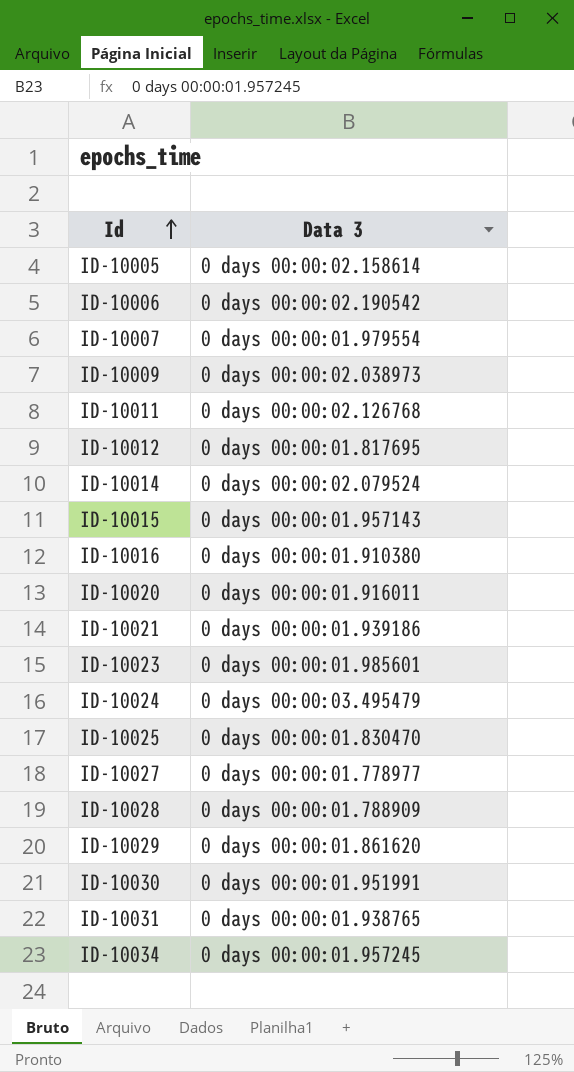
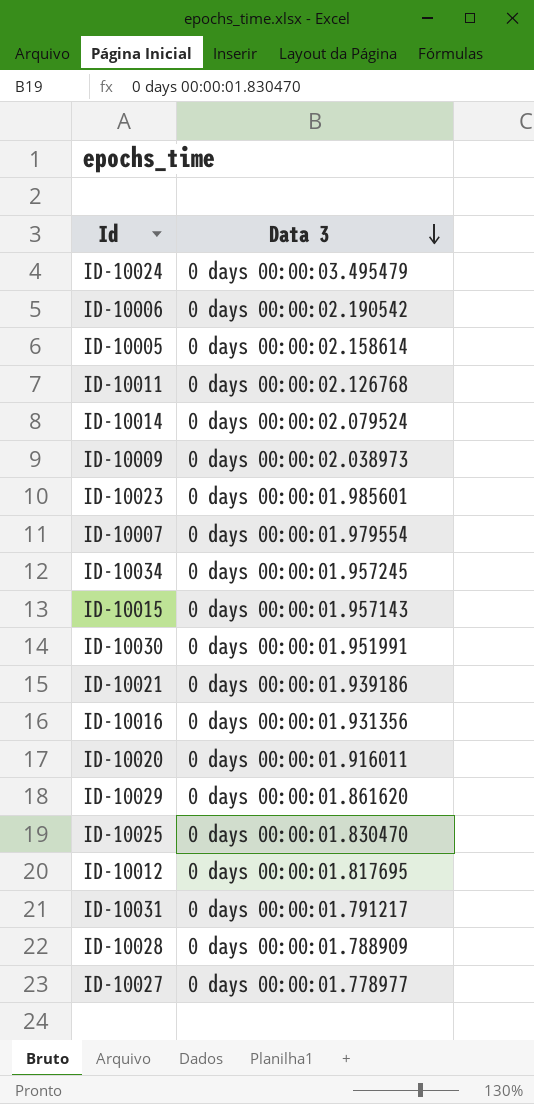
row order: Id ascending -> Data 3 descending
ID-10016 | Data 3: 0 days 00:00:01.910380 -> 0 days 00:00:01.931356
ID-10031 | Data 3: 0 days 00:00:01.938765 -> 0 days 00:00:01.791217

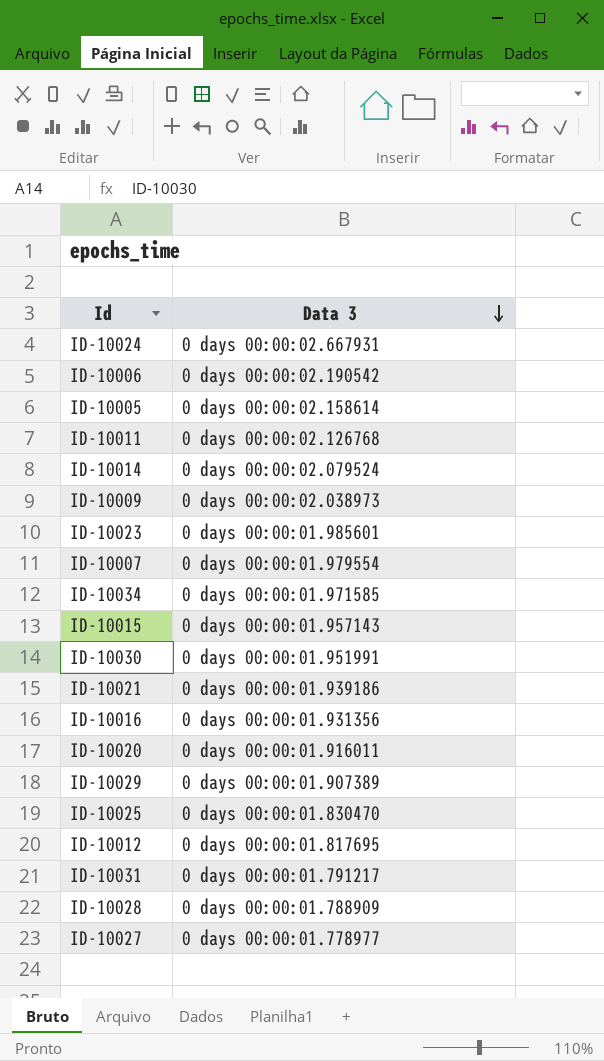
ID-10024 | Data 3: 0 days 00:00:03.495479 -> 0 days 00:00:02.667931
ID-10034 | Data 3: 0 days 00:00:01.957245 -> 0 days 00:00:01.971585
ID-10029 | Data 3: 0 days 00:00:01.861620 -> 0 days 00:00:01.907389

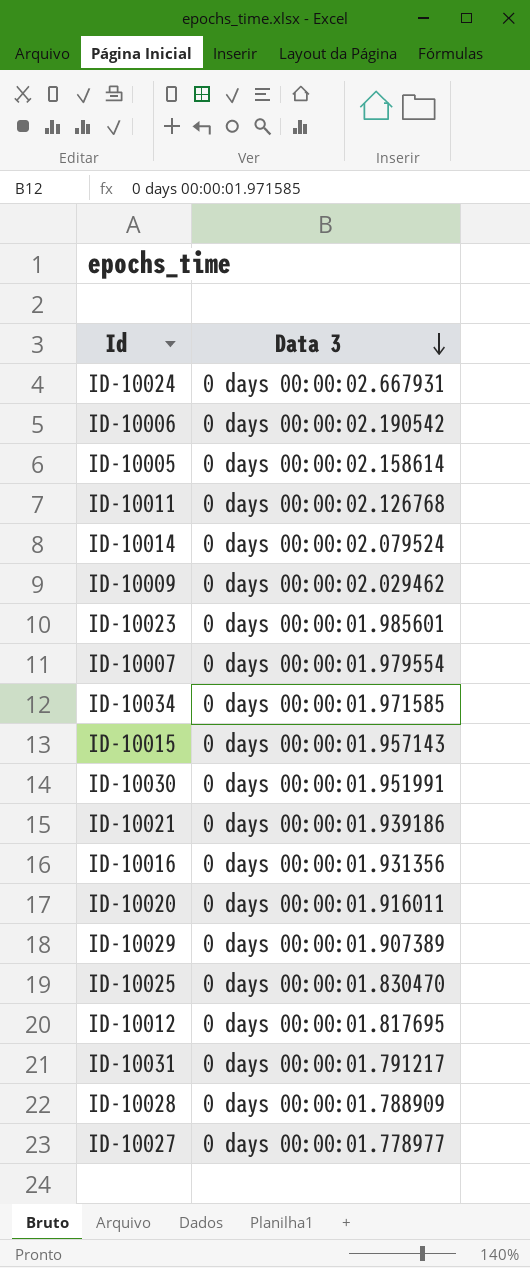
ID-10009 | Data 3: 0 days 00:00:02.038973 -> 0 days 00:00:02.029462

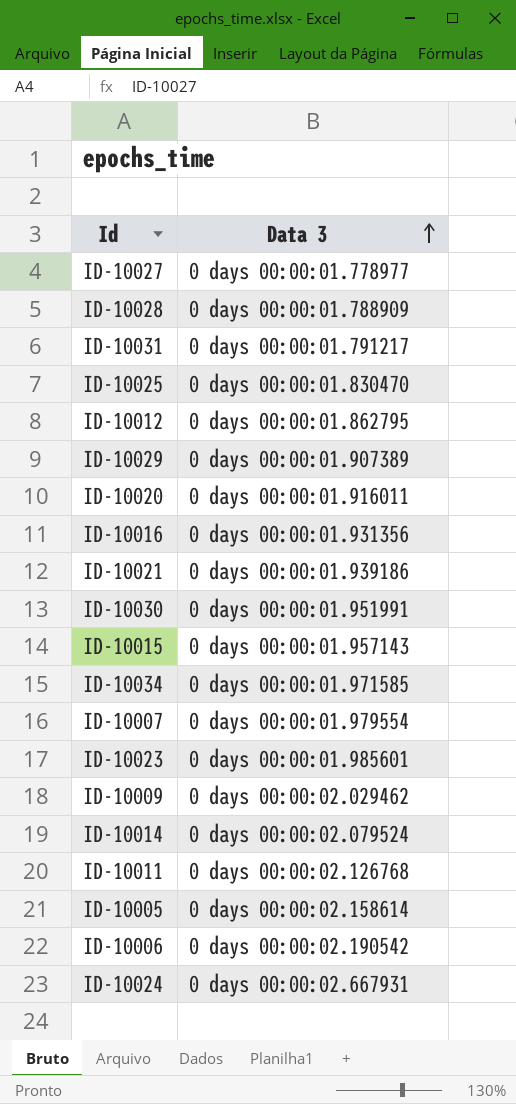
row order: Data 3 descending -> Data 3 ascending
ID-10012 | Data 3: 0 days 00:00:01.817695 -> 0 days 00:00:01.862795

